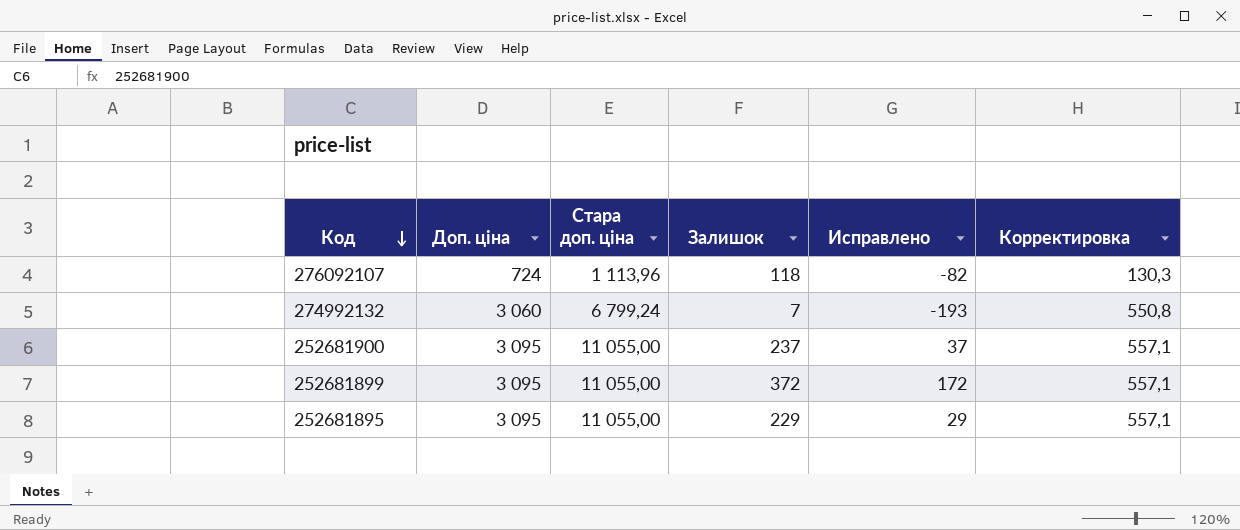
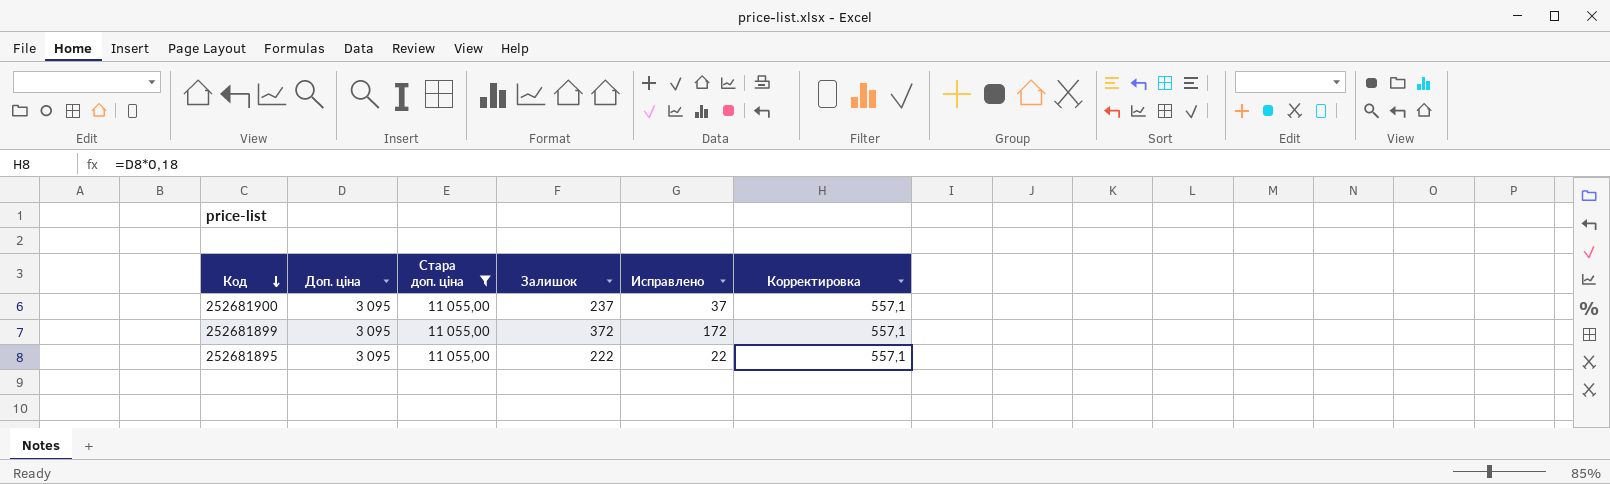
filter: none -> Стара доп. ціна = 11 055,00
252681895 | Залишок: 229 -> 222
252681895 | Исправлено: 29 -> 22

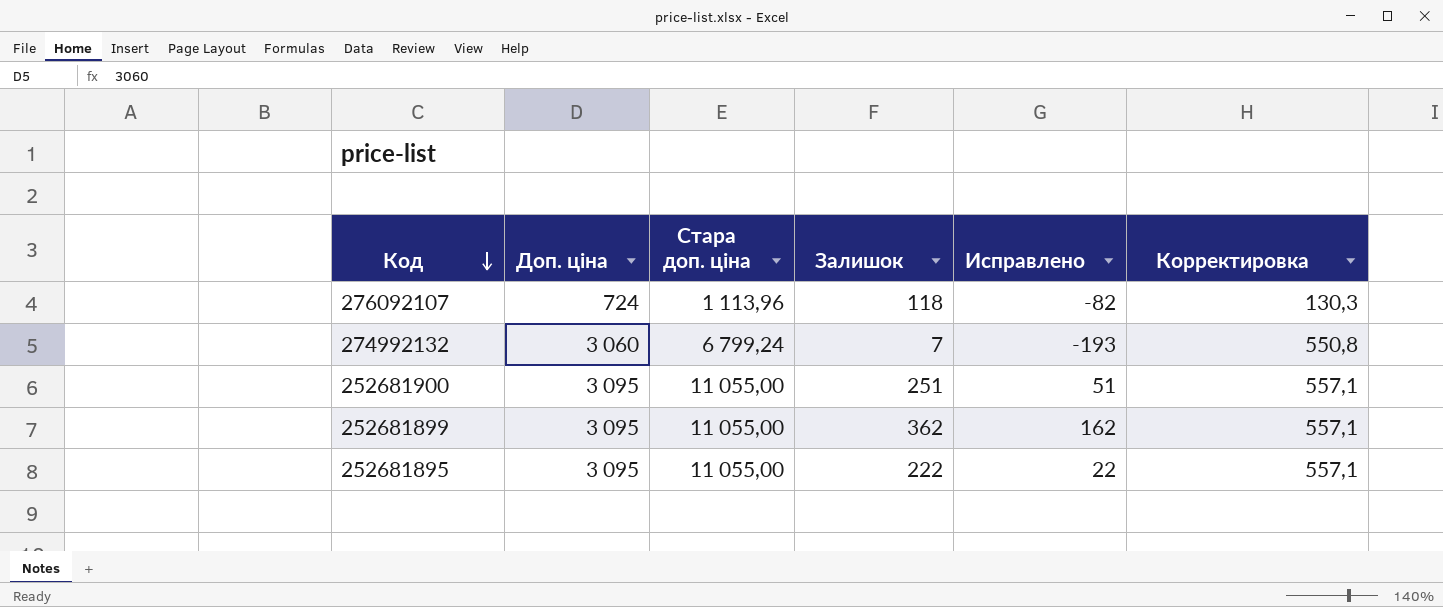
filter: Стара доп. ціна = 11 055,00 -> none
252681900 | Залишок: 237 -> 251
252681900 | Исправлено: 37 -> 51
252681899 | Залишок: 372 -> 362
252681899 | Исправлено: 172 -> 162

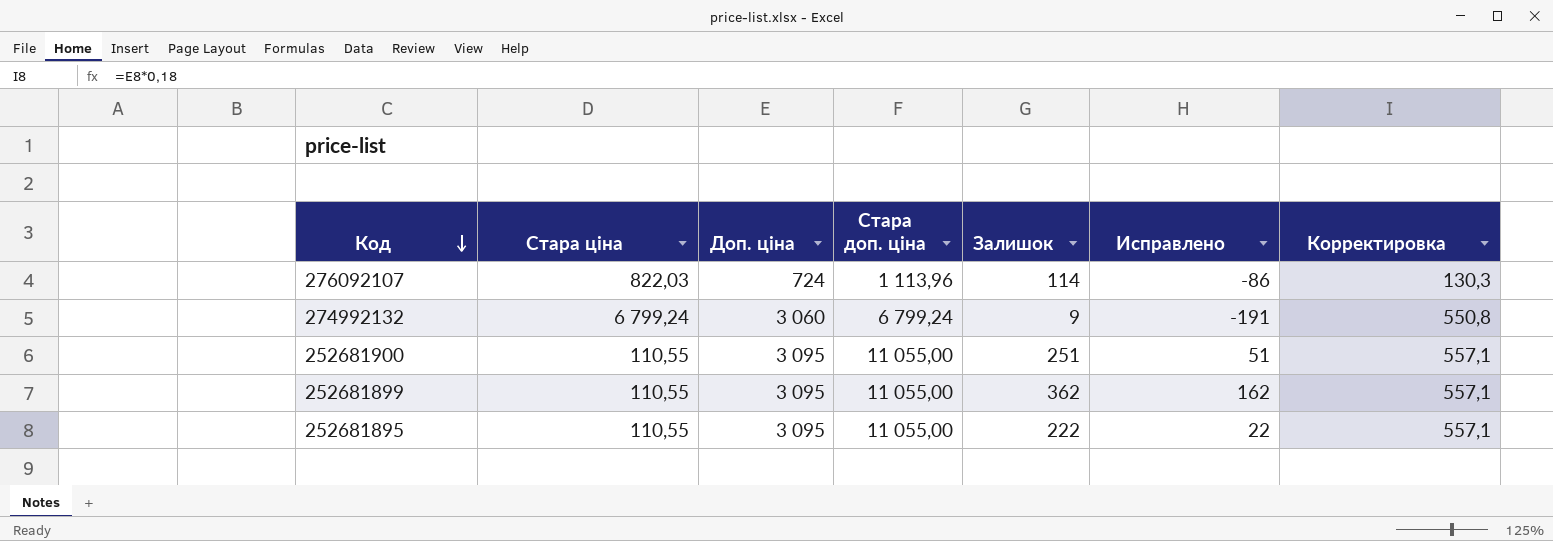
column Стара ціна | position: none -> 2
276092107 | Залишок: 118 -> 114
276092107 | Исправлено: -82 -> -86
274992132 | Залишок: 7 -> 9
274992132 | Исправлено: -193 -> -191

